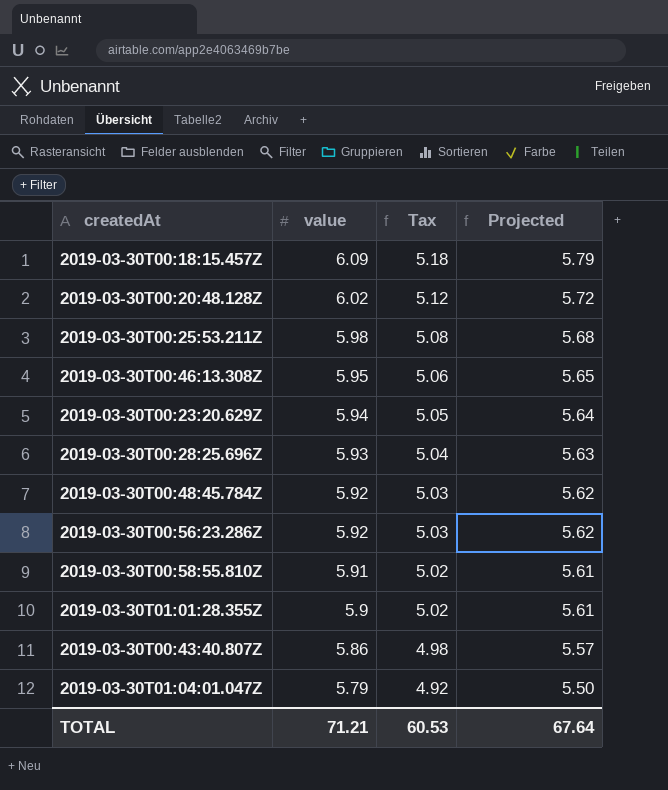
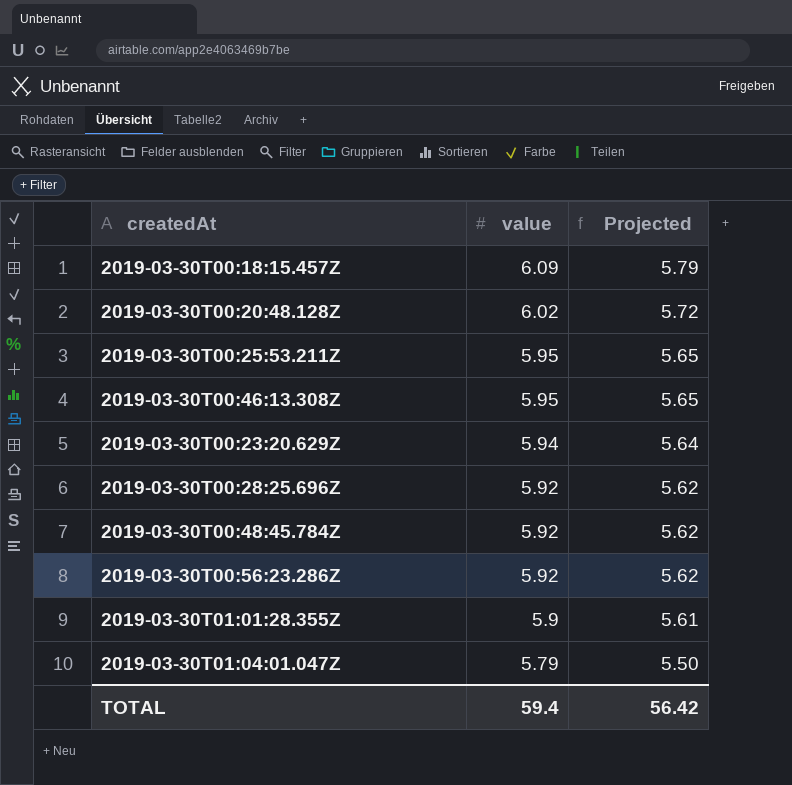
column Tax | formula: [value] * 0.85 -> none
row 2019-03-30T00:58:55.810Z: 5.91 | 5.02 | 5.61 -> none
row 2019-03-30T00:43:40.807Z: 5.86 | 4.98 | 5.57 -> none
2019-03-30T00:25:53.211Z | value: 5.98 -> 5.95
2019-03-30T00:25:53.211Z | Projected: 5.68 -> 5.65
2019-03-30T00:28:25.696Z | value: 5.93 -> 5.92
2019-03-30T00:28:25.696Z | Projected: 5.63 -> 5.62
TOTAL | value: 71.21 -> 59.4
TOTAL | Projected: 67.64 -> 56.42

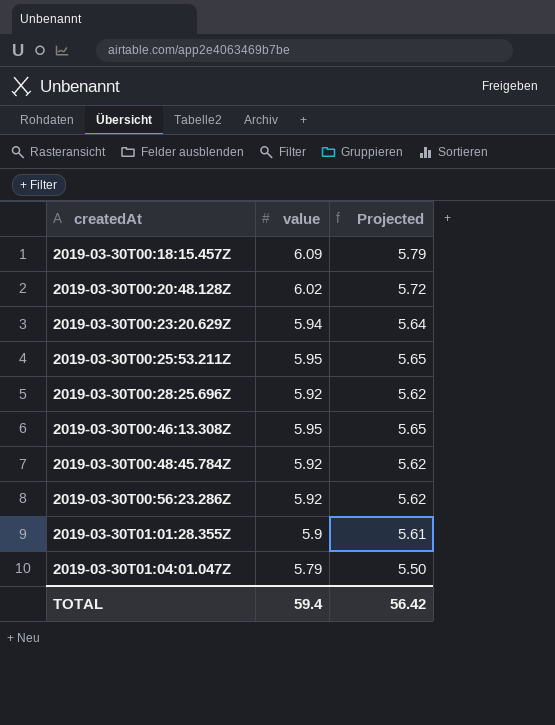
row order: value descending -> createdAt ascending

